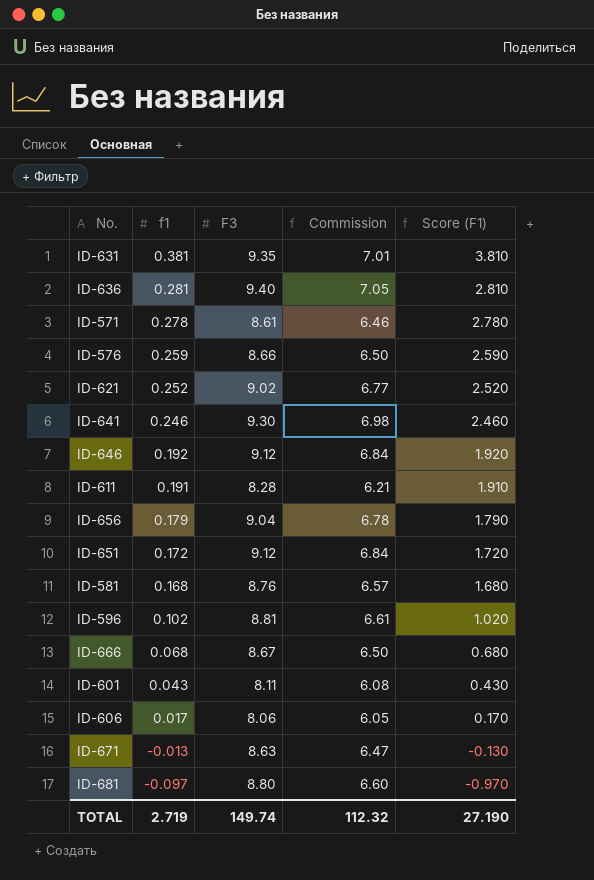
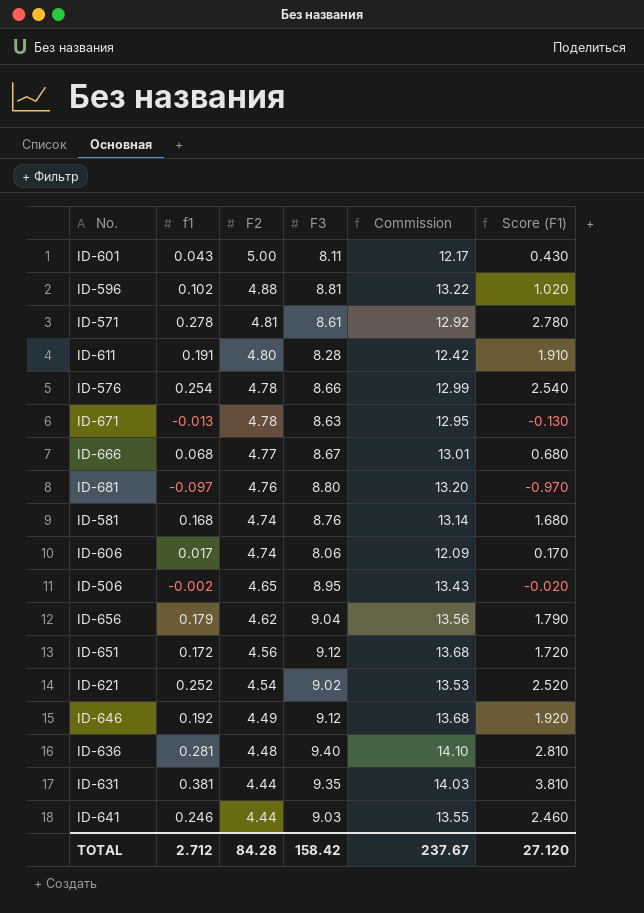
row order: f1 descending -> F2 descending
column F2 | position: none -> 3
column Commission | formula: [F3] * 0.75 -> [F3] * 1.5
ID-576 | f1: 0.259 -> 0.254
ID-576 | Score (F1): 2.590 -> 2.540
row ID-506: none -> -0.002 | 4.65 | 8.95 | 13.43 | -0.020
ID-641 | F3: 9.30 -> 9.03
TOTAL | f1: 2.719 -> 2.712
TOTAL | F3: 149.74 -> 158.42
TOTAL | Commission: 112.32 -> 237.67
TOTAL | Score (F1): 27.190 -> 27.120

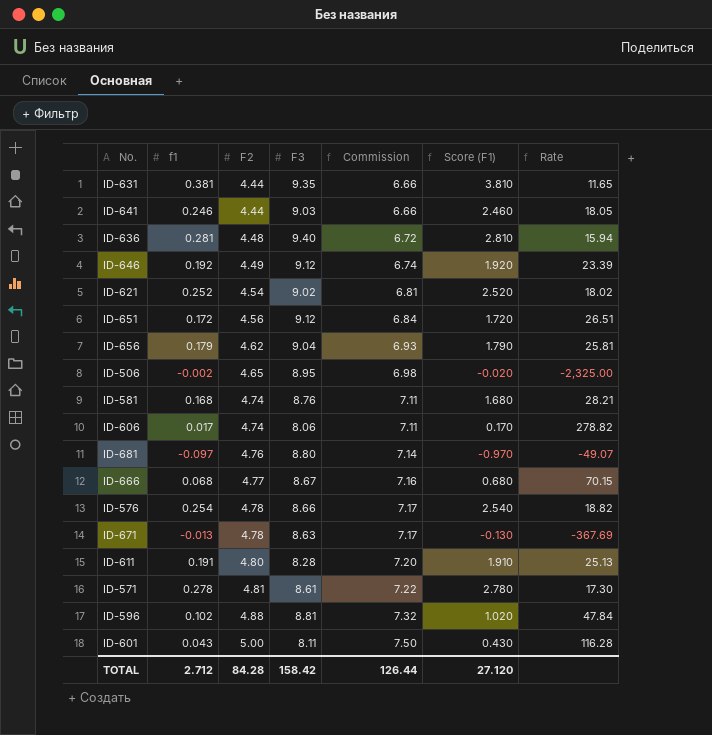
row order: F2 descending -> F2 ascending
column Commission | formula: [F3] * 1.5 -> [F2] * 1.5
column Rate | formula: none -> [F2] / [f1]
TOTAL | Commission: 237.67 -> 126.44

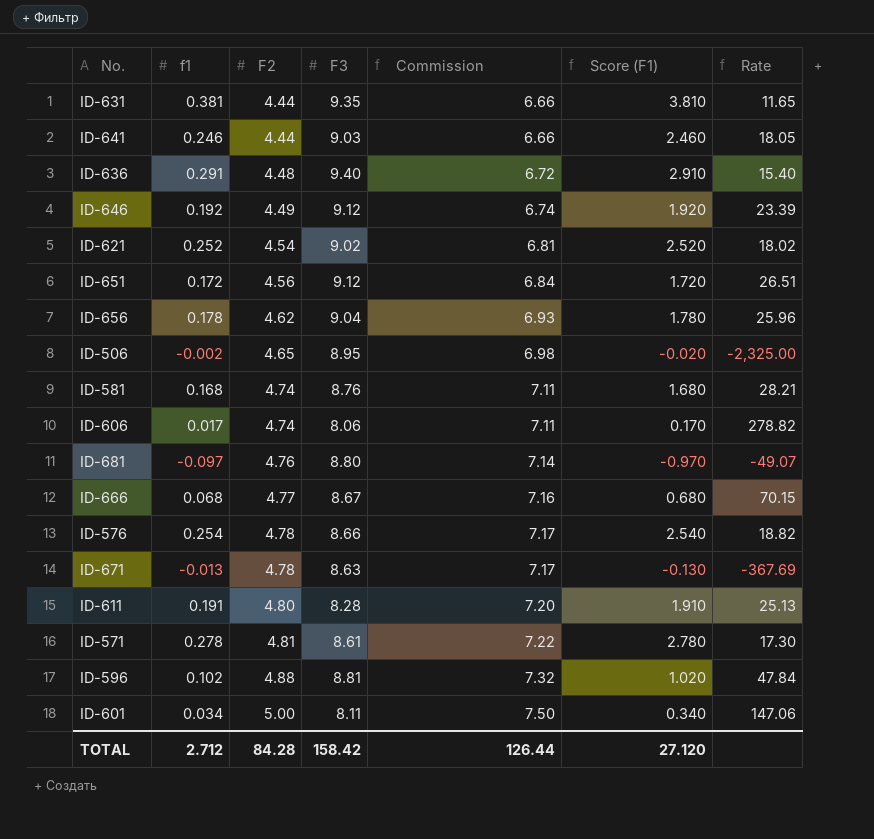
ID-636 | f1: 0.281 -> 0.291
ID-636 | Score (F1): 2.810 -> 2.910
ID-636 | Rate: 15.94 -> 15.40
ID-656 | f1: 0.179 -> 0.178
ID-656 | Score (F1): 1.790 -> 1.780
ID-656 | Rate: 25.81 -> 25.96
ID-601 | f1: 0.043 -> 0.034
ID-601 | Score (F1): 0.430 -> 0.340
ID-601 | Rate: 116.28 -> 147.06

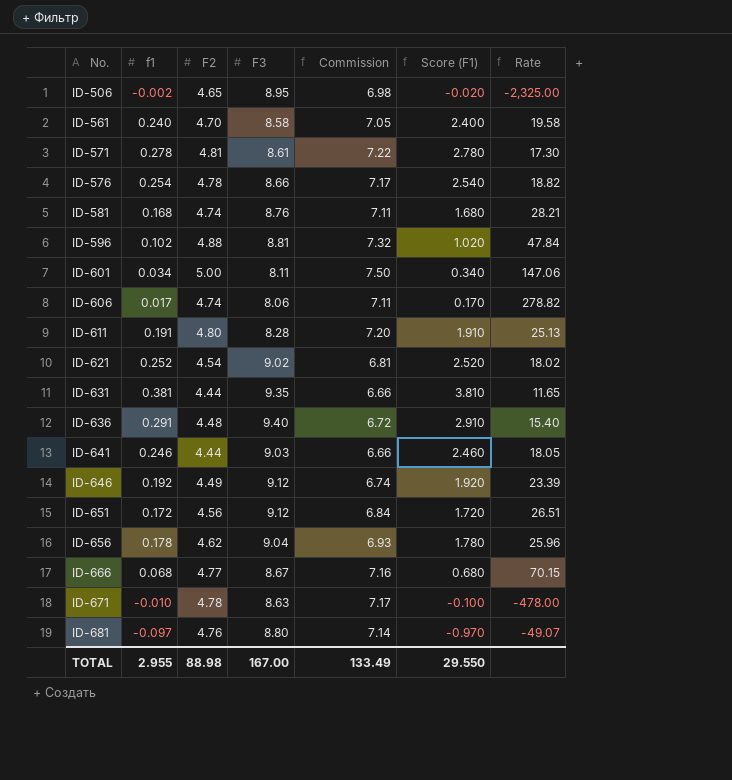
row order: F2 ascending -> No. ascending
row ID-561: none -> 0.240 | 4.70 | 8.58 | 7.05 | 2.400 | 19.58
ID-671 | f1: -0.013 -> -0.010
ID-671 | Score (F1): -0.130 -> -0.100
ID-671 | Rate: -367.69 -> -478.00
TOTAL | f1: 2.712 -> 2.955
TOTAL | F2: 84.28 -> 88.98
TOTAL | F3: 158.42 -> 167.00
TOTAL | Commission: 126.44 -> 133.49
TOTAL | Score (F1): 27.120 -> 29.550

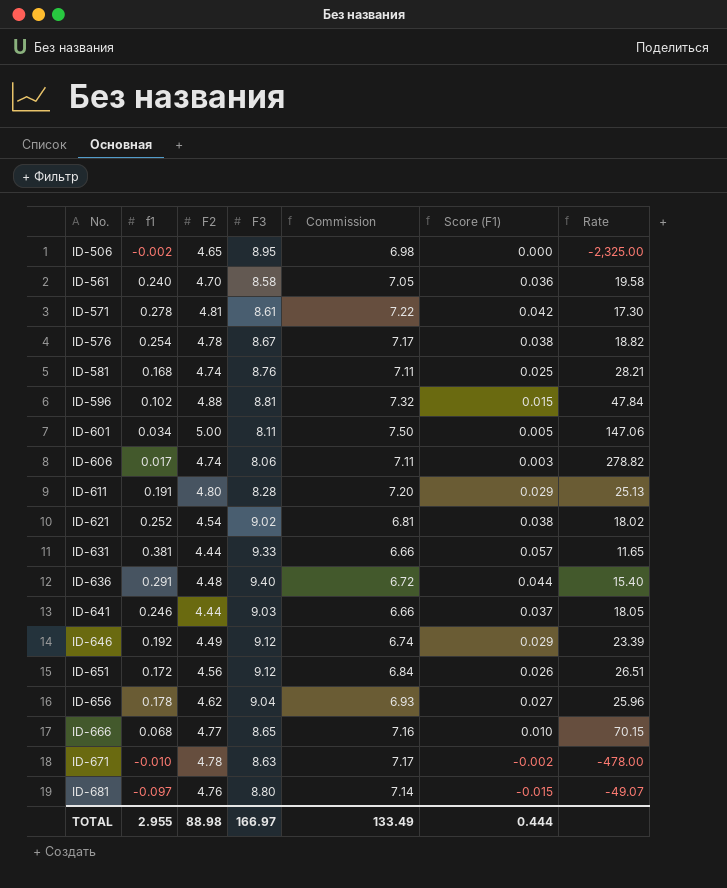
column Score (F1) | formula: [f1] * 10 -> [f1] * 0.15
ID-576 | F3: 8.66 -> 8.67
ID-631 | F3: 9.35 -> 9.33
ID-666 | F3: 8.67 -> 8.65
TOTAL | F3: 167.00 -> 166.97
TOTAL | Score (F1): 29.550 -> 0.444

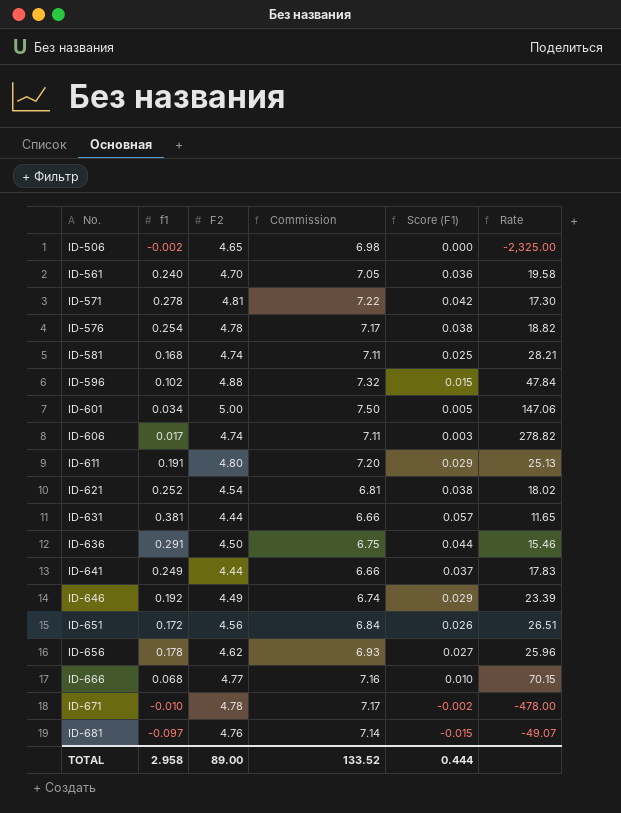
column F3 | position: 4 -> none
ID-636 | F2: 4.48 -> 4.50
ID-636 | Commission: 6.72 -> 6.75
ID-636 | Rate: 15.40 -> 15.46
ID-641 | f1: 0.246 -> 0.249
ID-641 | Rate: 18.05 -> 17.83
TOTAL | f1: 2.955 -> 2.958
TOTAL | F2: 88.98 -> 89.00
TOTAL | Commission: 133.49 -> 133.52

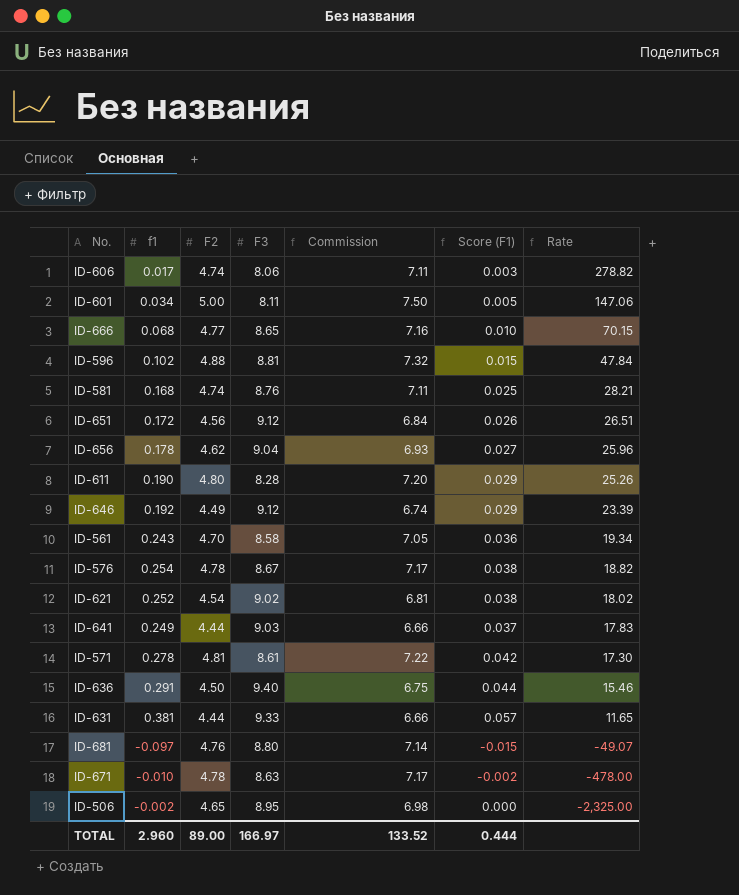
row order: No. ascending -> Rate descending
column F3 | position: none -> 4
ID-611 | f1: 0.191 -> 0.190
ID-611 | Rate: 25.13 -> 25.26
ID-561 | f1: 0.240 -> 0.243
ID-561 | Rate: 19.58 -> 19.34
TOTAL | f1: 2.958 -> 2.960

